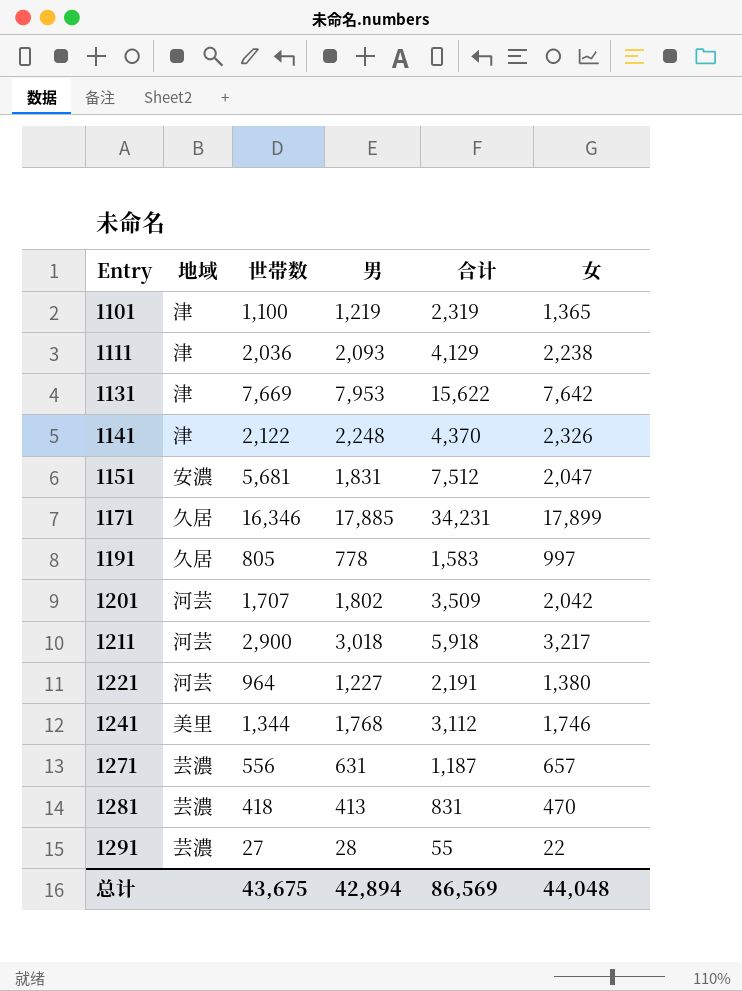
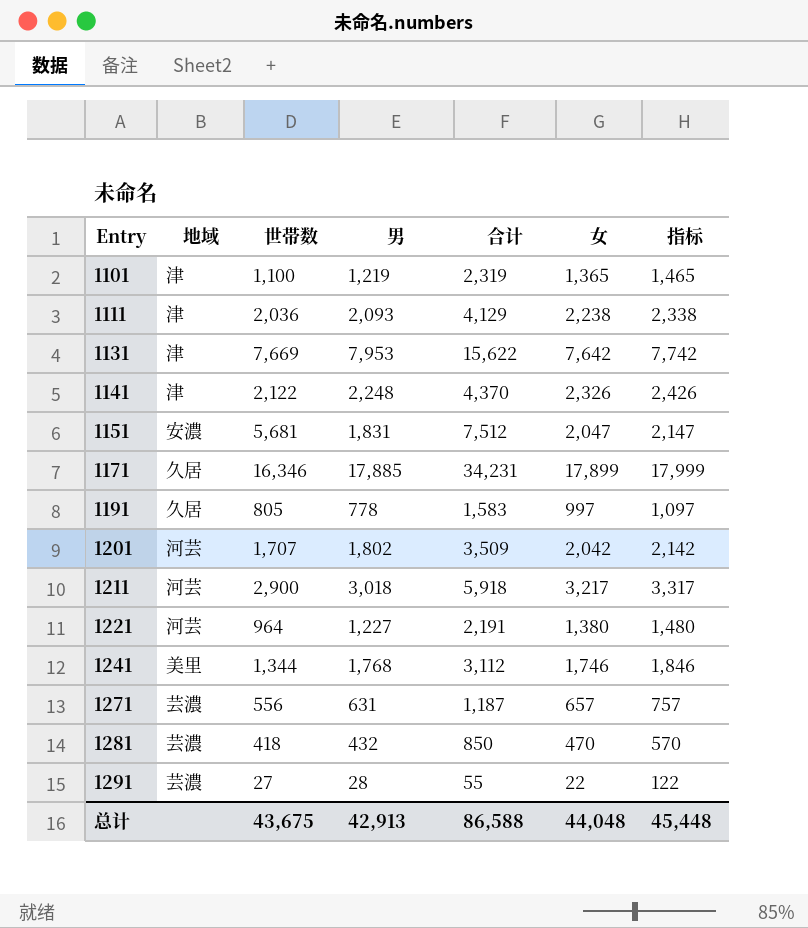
column 指标 | formula: none -> [女] + 100
1281 | 男: 413 -> 432
1281 | 合计: 831 -> 850
总计 | 男: 42,894 -> 42,913
总计 | 合计: 86,569 -> 86,588

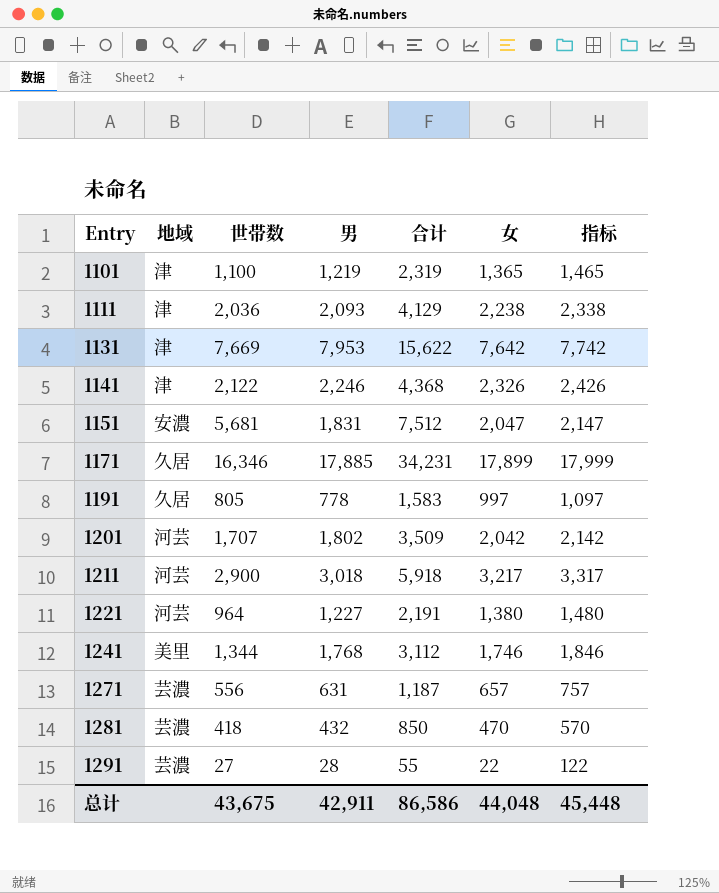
1141 | 男: 2,248 -> 2,246
1141 | 合计: 4,370 -> 4,368
总计 | 男: 42,913 -> 42,911
总计 | 合计: 86,588 -> 86,586

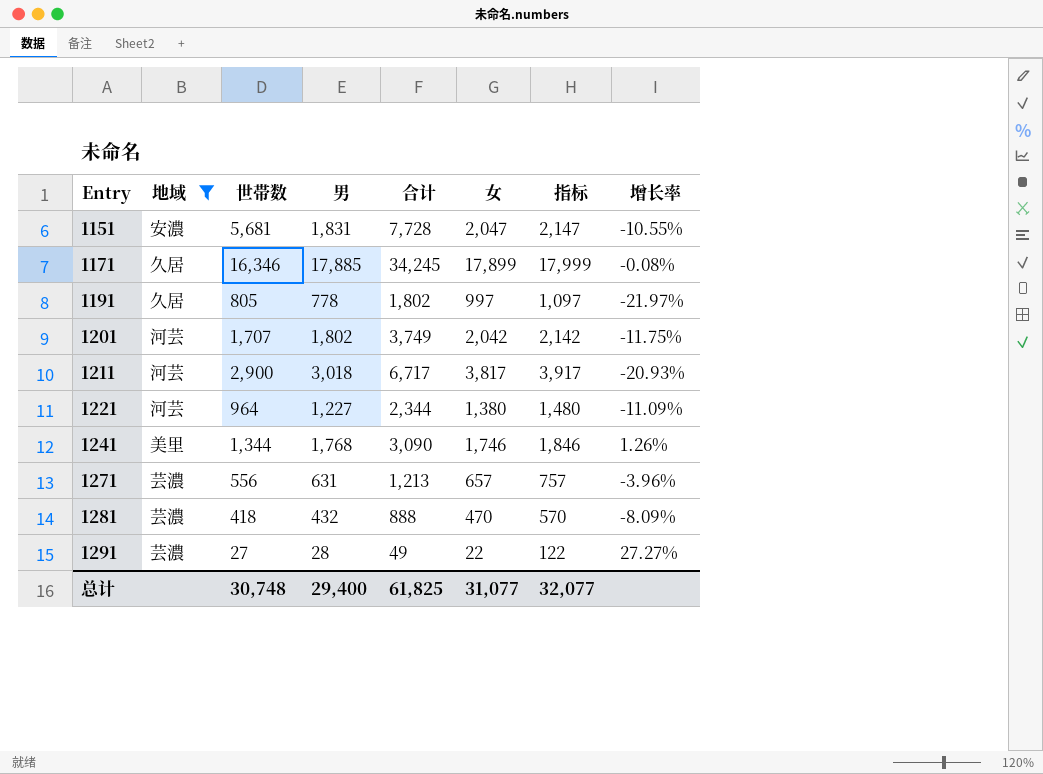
filter: none -> 地域 != 津
column 合计 | formula: [世帯数] + [男] -> [世帯数] + [女]
column 增长率 | formula: none -> ([男] - [女]) / [女]
1211 | 女: 3,217 -> 3,817
1211 | 指标: 3,317 -> 3,917
总计 | 世帯数: 43,675 -> 30,748
总计 | 男: 42,911 -> 29,400
总计 | 合计: 86,586 -> 61,825
总计 | 女: 44,048 -> 31,077
总计 | 指标: 45,448 -> 32,077

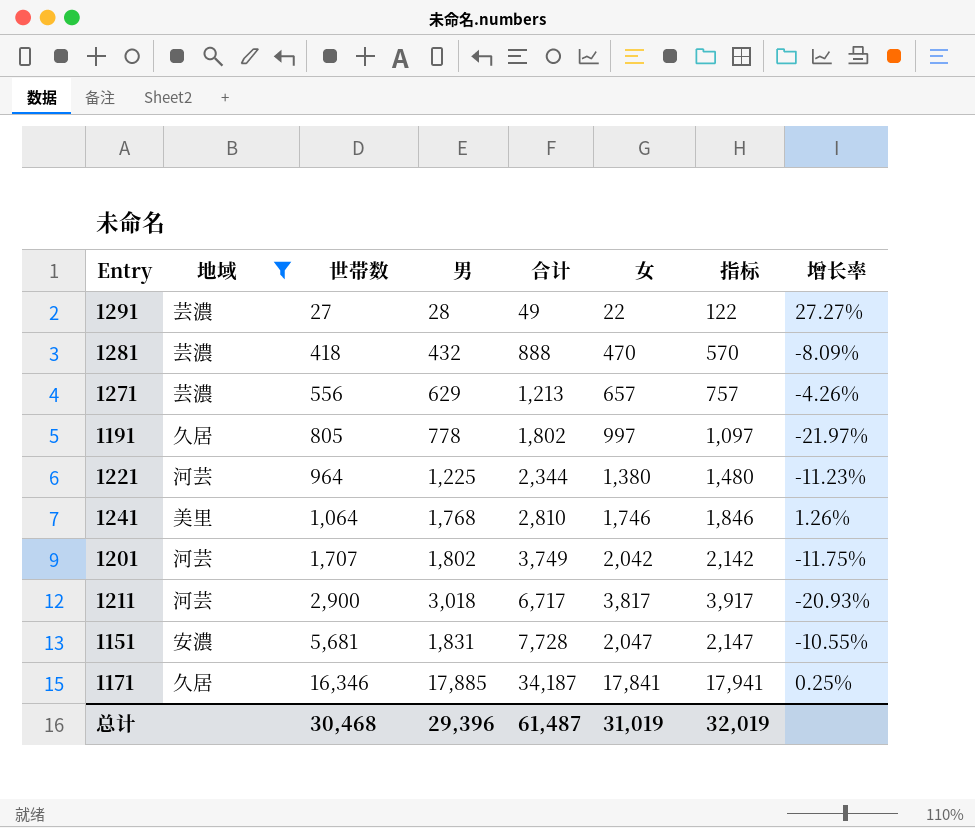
row order: Entry ascending -> 世帯数 ascending
1271 | 男: 631 -> 629
1271 | 增长率: -3.96% -> -4.26%
1221 | 男: 1,227 -> 1,225
1221 | 增长率: -11.09% -> -11.23%
1241 | 世帯数: 1,344 -> 1,064
1241 | 合计: 3,090 -> 2,810
1171 | 合计: 34,245 -> 34,187
1171 | 女: 17,899 -> 17,841
1171 | 指标: 17,999 -> 17,941
1171 | 增长率: -0.08% -> 0.25%
总计 | 世帯数: 30,748 -> 30,468
总计 | 男: 29,400 -> 29,396
总计 | 合计: 61,825 -> 61,487
总计 | 女: 31,077 -> 31,019
总计 | 指标: 32,077 -> 32,019

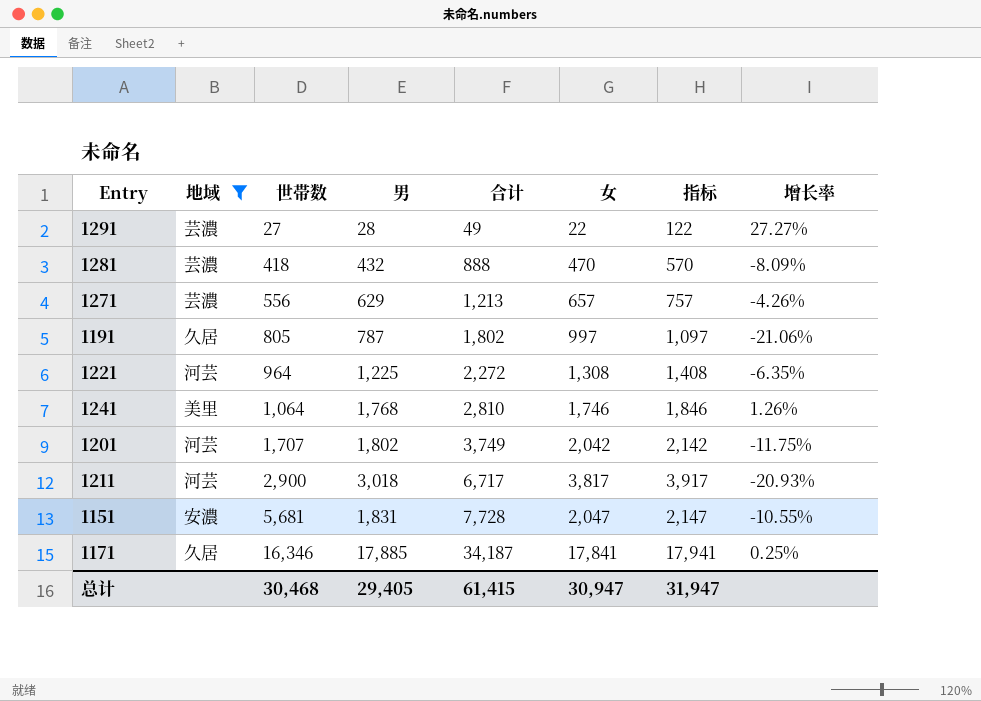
1191 | 男: 778 -> 787
1191 | 增长率: -21.97% -> -21.06%
1221 | 合计: 2,344 -> 2,272
1221 | 女: 1,380 -> 1,308
1221 | 指标: 1,480 -> 1,408
1221 | 增长率: -11.23% -> -6.35%
总计 | 男: 29,396 -> 29,405
总计 | 合计: 61,487 -> 61,415
总计 | 女: 31,019 -> 30,947
总计 | 指标: 32,019 -> 31,947

